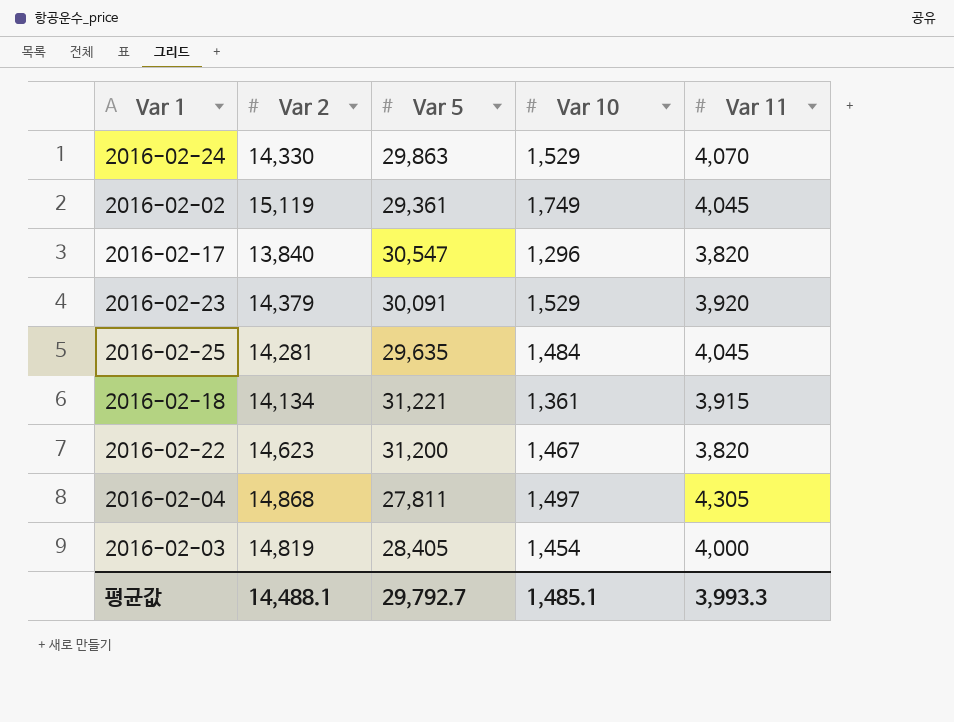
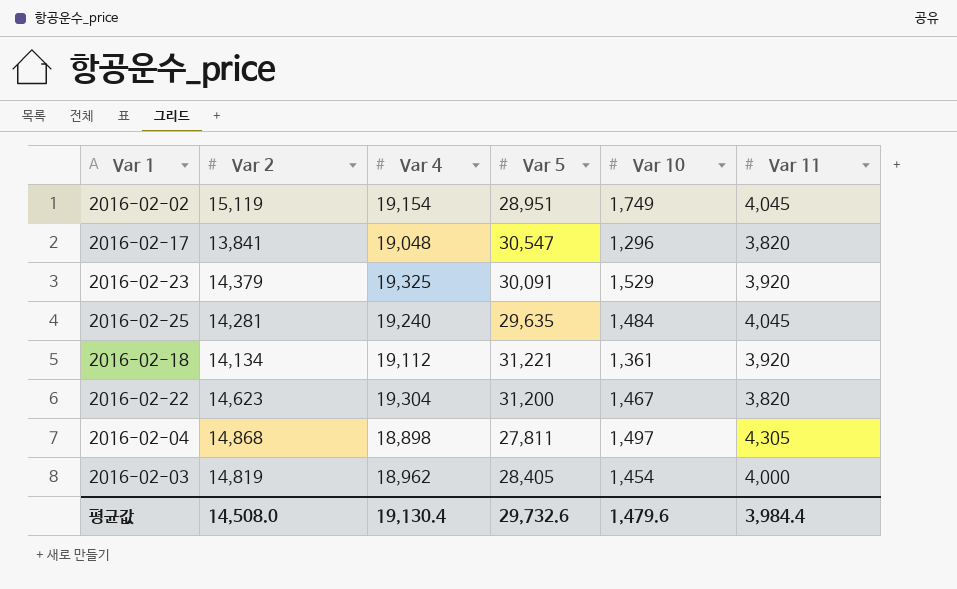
column Var 4 | position: none -> 3
row 2016-02-24: 14,330 | 29,863 | 1,529 | 4,070 -> none
2016-02-02 | Var 5: 29,361 -> 28,951
2016-02-17 | Var 2: 13,840 -> 13,841
2016-02-18 | Var 11: 3,915 -> 3,920
평균값 | Var 2: 14,488.1 -> 14,508.0
평균값 | Var 5: 29,792.7 -> 29,732.6
평균값 | Var 10: 1,485.1 -> 1,479.6
평균값 | Var 11: 3,993.3 -> 3,984.4

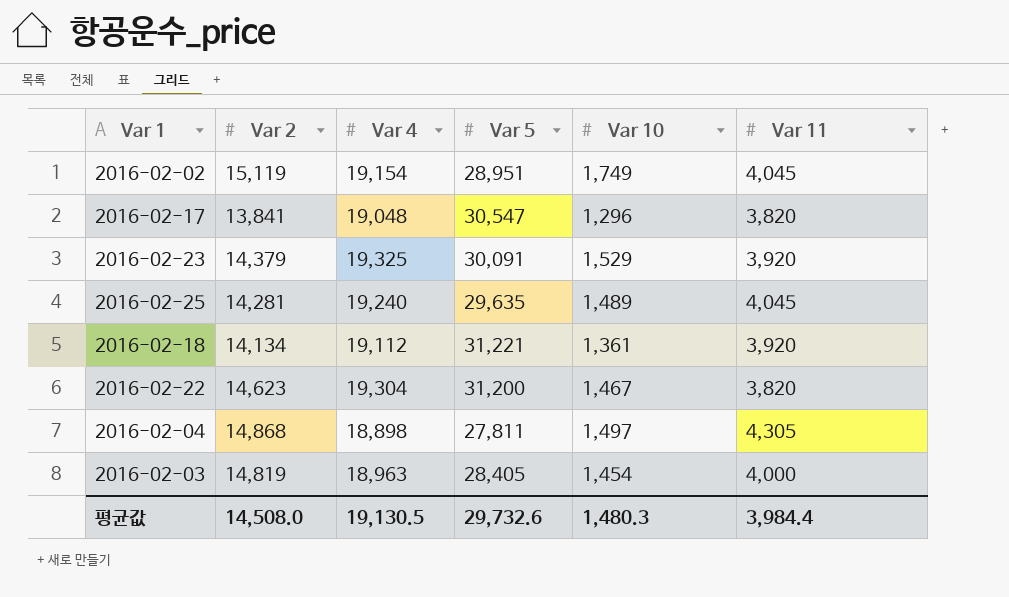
2016-02-25 | Var 10: 1,484 -> 1,489
2016-02-03 | Var 4: 18,962 -> 18,963
평균값 | Var 4: 19,130.4 -> 19,130.5
평균값 | Var 10: 1,479.6 -> 1,480.3

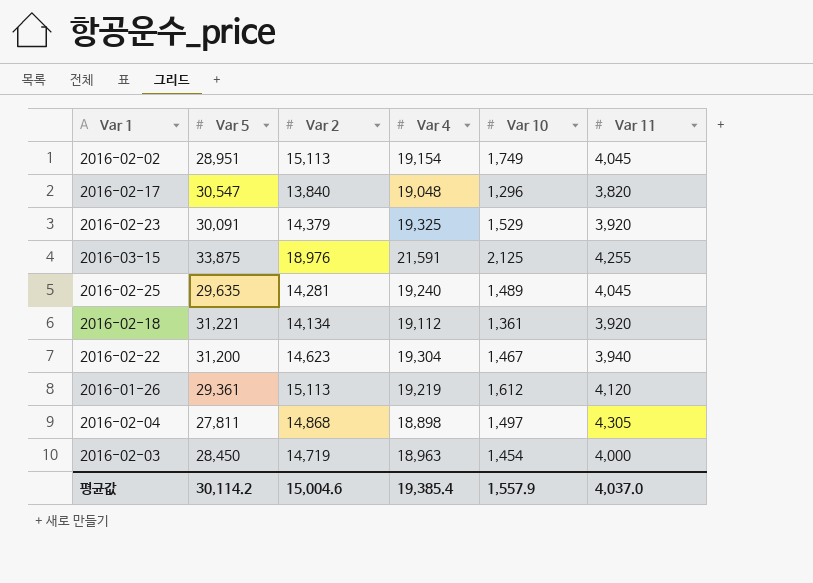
column Var 5 | position: 4 -> 2
2016-02-02 | Var 2: 15,119 -> 15,113
2016-02-17 | Var 2: 13,841 -> 13,840
row 2016-03-15: none -> 33,875 | 18,976 | 21,591 | 2,125 | 4,255
2016-02-22 | Var 11: 3,820 -> 3,940
row 2016-01-26: none -> 29,361 | 15,113 | 19,219 | 1,612 | 4,120
2016-02-03 | Var 5: 28,405 -> 28,450
2016-02-03 | Var 2: 14,819 -> 14,719
평균값 | Var 5: 29,732.6 -> 30,114.2
평균값 | Var 2: 14,508.0 -> 15,004.6
평균값 | Var 4: 19,130.5 -> 19,385.4
평균값 | Var 10: 1,480.3 -> 1,557.9
평균값 | Var 11: 3,984.4 -> 4,037.0

